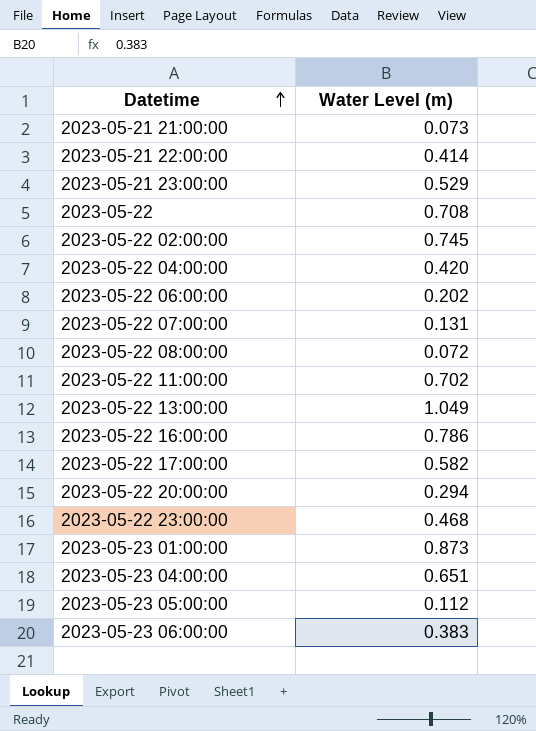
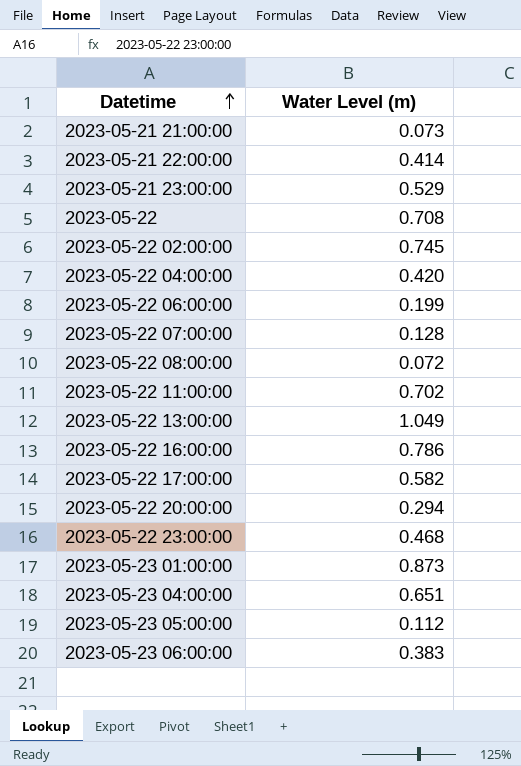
2023-05-22 06:00:00 | Water Level (m): 0.202 -> 0.199
2023-05-22 07:00:00 | Water Level (m): 0.131 -> 0.128

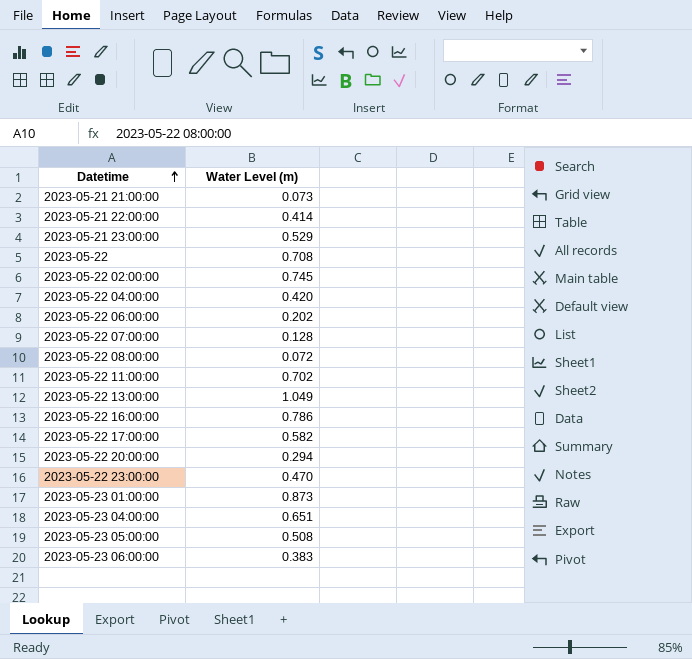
2023-05-22 06:00:00 | Water Level (m): 0.199 -> 0.202
2023-05-22 23:00:00 | Water Level (m): 0.468 -> 0.470
2023-05-23 05:00:00 | Water Level (m): 0.112 -> 0.508

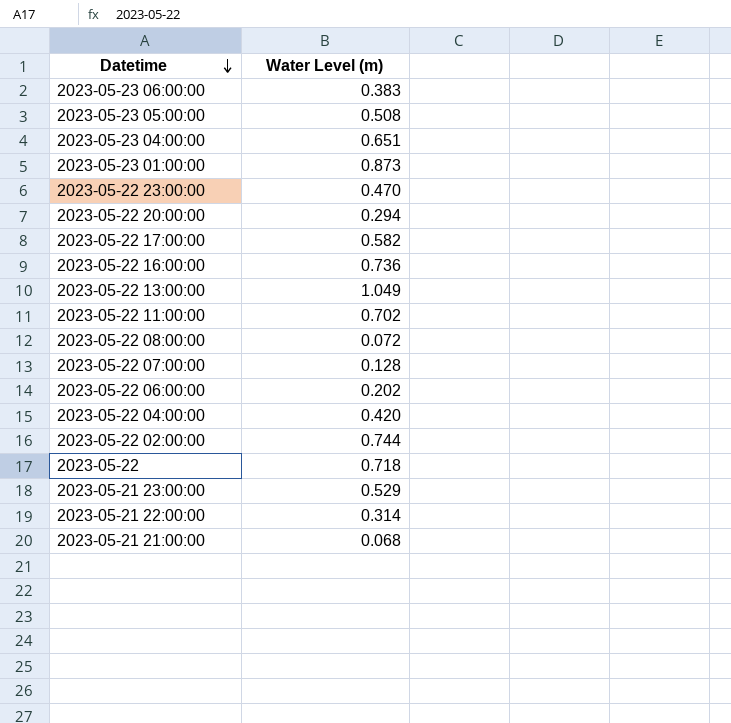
row order: Datetime ascending -> Datetime descending
2023-05-22 16:00:00 | Water Level (m): 0.786 -> 0.736
2023-05-22 02:00:00 | Water Level (m): 0.745 -> 0.744
2023-05-22 | Water Level (m): 0.708 -> 0.718
2023-05-21 22:00:00 | Water Level (m): 0.414 -> 0.314
2023-05-21 21:00:00 | Water Level (m): 0.073 -> 0.068

